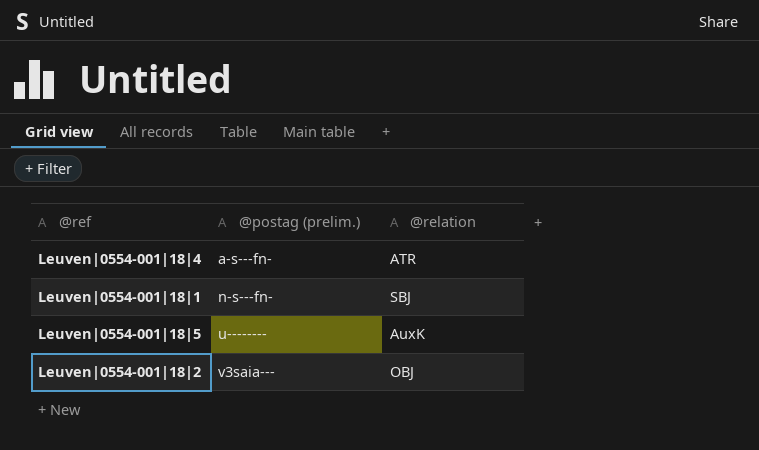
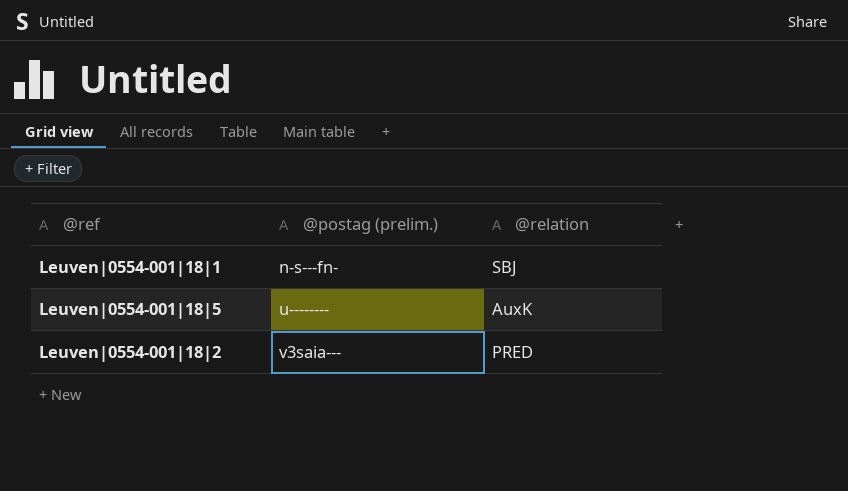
row Leuven|0554-001|18|4: a-s---fn- | ATR -> none
Leuven|0554-001|18|2 | @relation: OBJ -> PRED

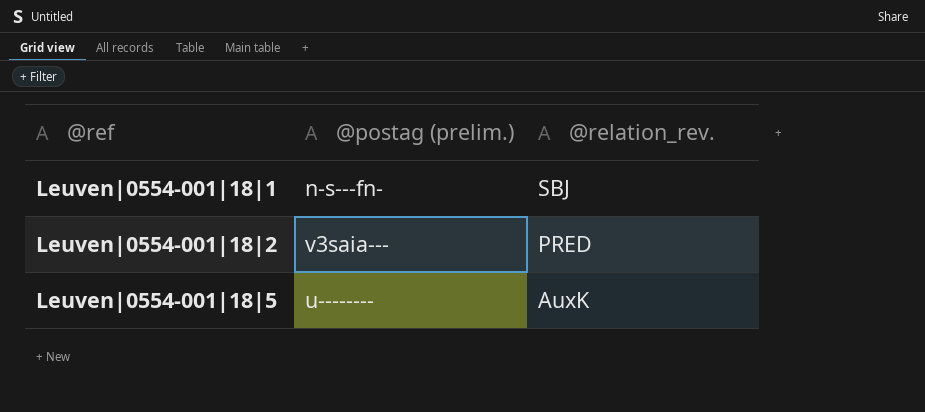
row order: @postag (prelim.) ascending -> @ref ascending
column name: @relation -> @relation_rev.

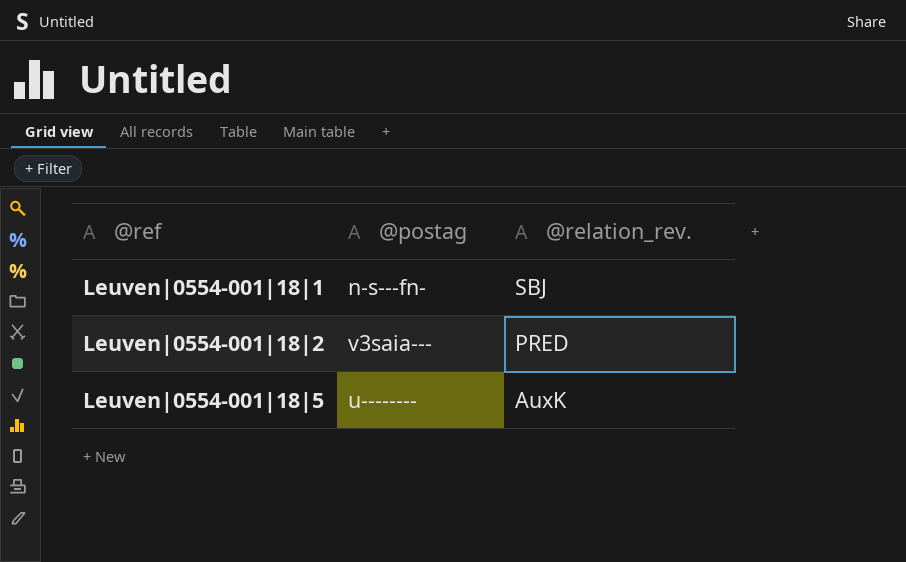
column name: @postag (prelim.) -> @postag

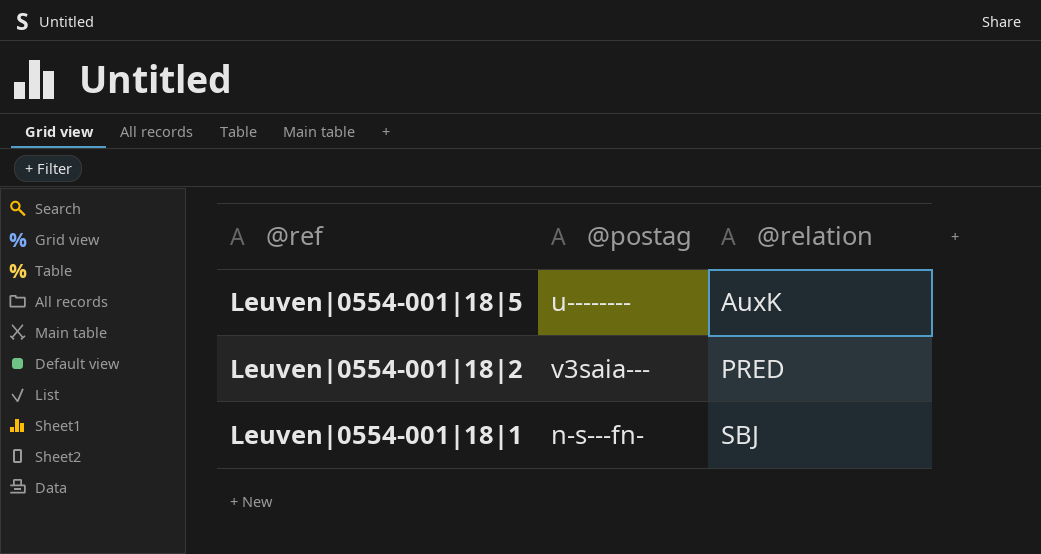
row order: @ref ascending -> @ref descending
column name: @relation_rev. -> @relation

